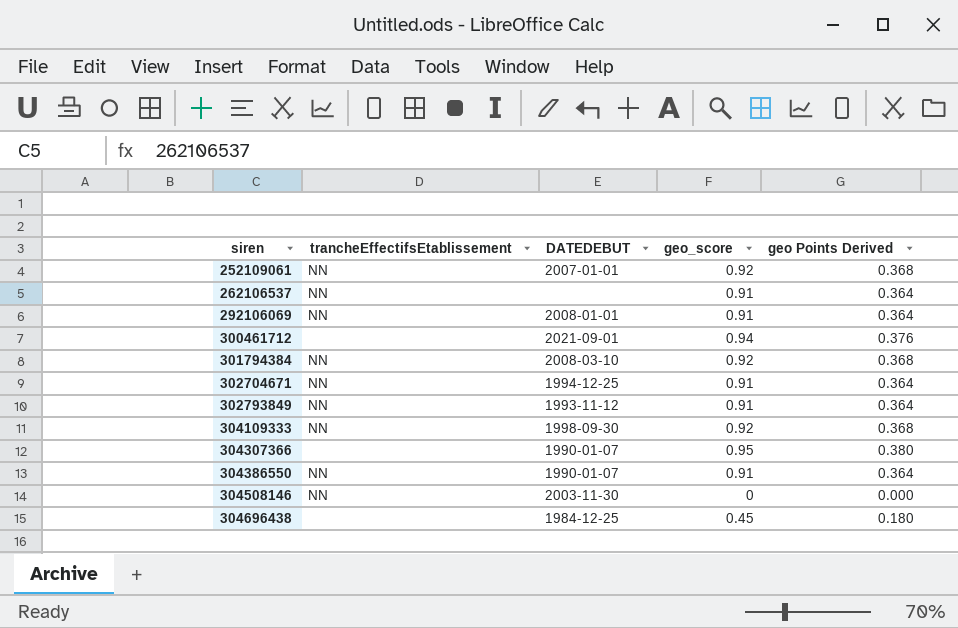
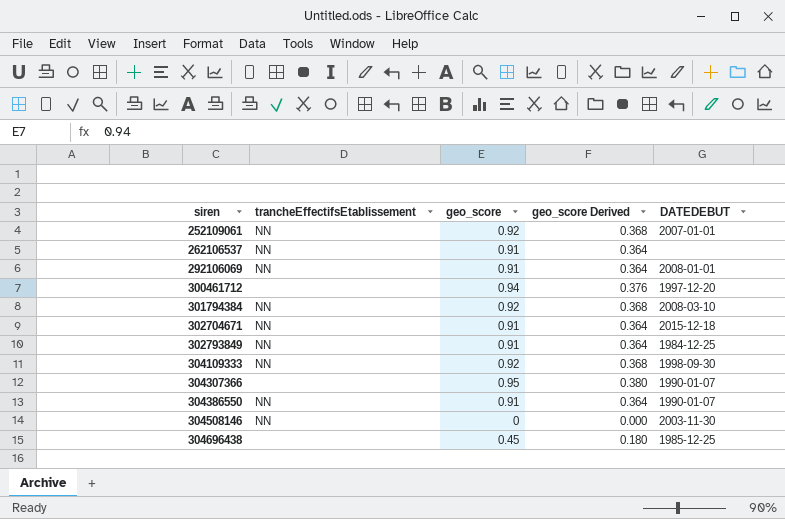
column name: geo Points Derived -> geo_score Derived
column DATEDEBUT | position: 3 -> 5
300461712 | DATEDEBUT: 2021-09-01 -> 1997-12-20
302704671 | DATEDEBUT: 1994-12-25 -> 2015-12-18
302793849 | DATEDEBUT: 1993-11-12 -> 1984-12-25
304696438 | DATEDEBUT: 1984-12-25 -> 1985-12-25

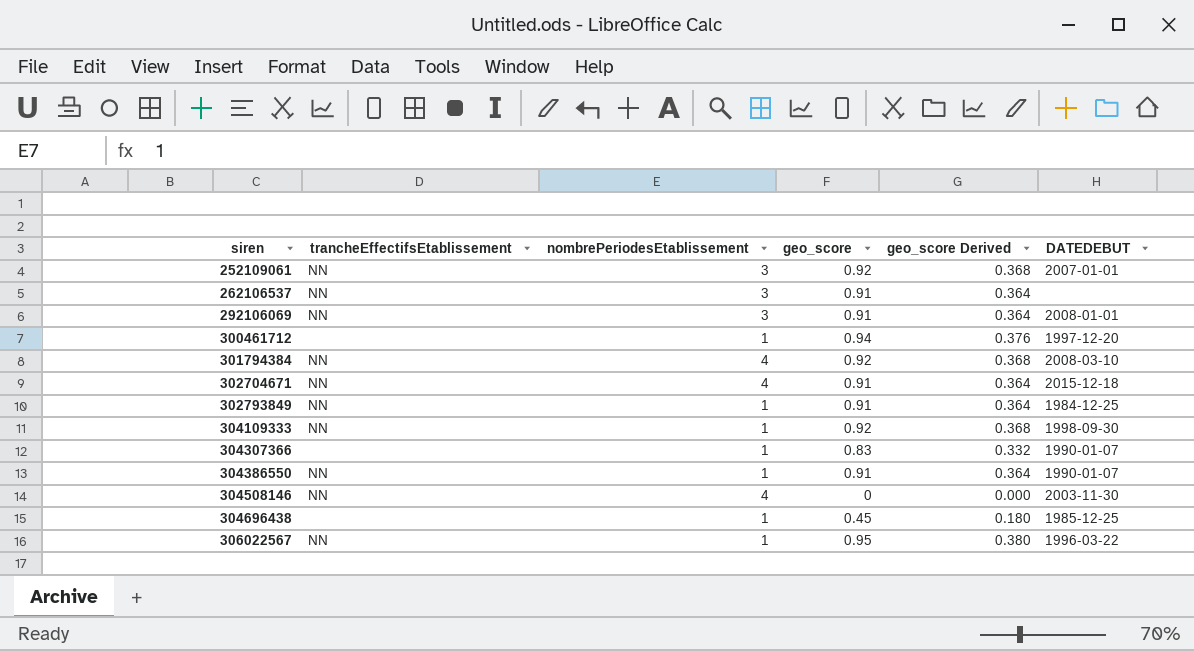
column nombrePeriodesEtablissement | position: none -> 3
304307366 | geo_score: 0.95 -> 0.83
304307366 | geo_score Derived: 0.380 -> 0.332
row 306022567: none -> NN | 1 | 0.95 | 0.380 | 1996-03-22

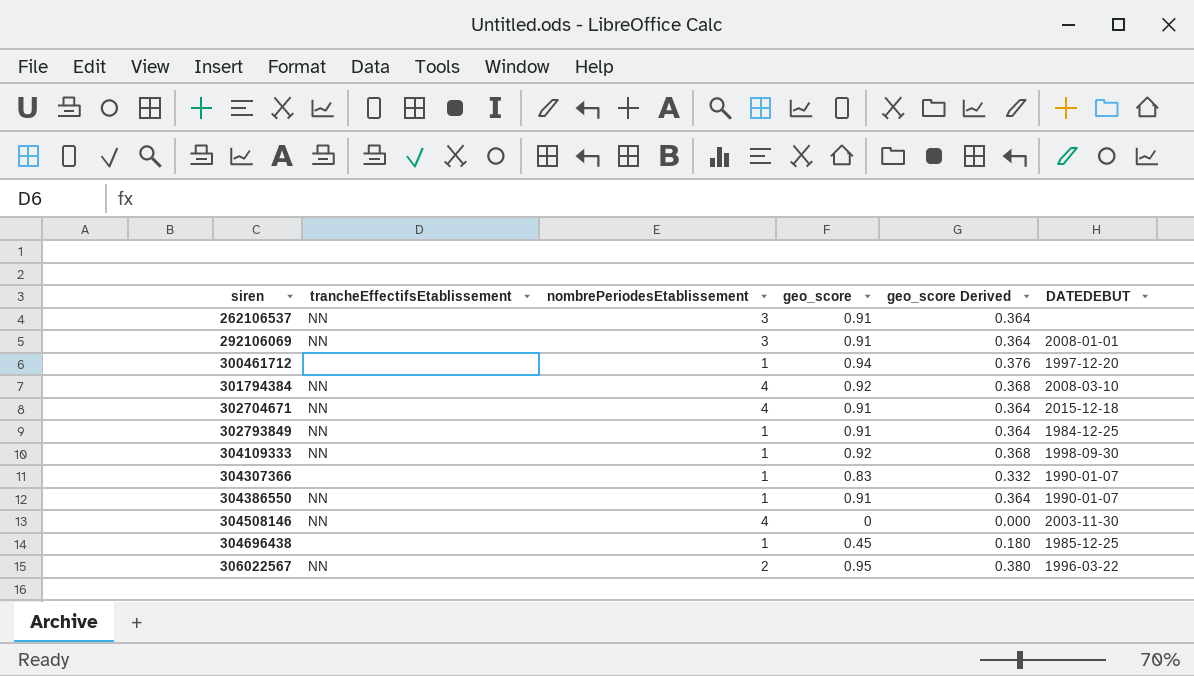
row 252109061: NN | 3 | 0.92 | 0.368 | 2007-01-01 -> none
306022567 | nombrePeriodesEtablissement: 1 -> 2

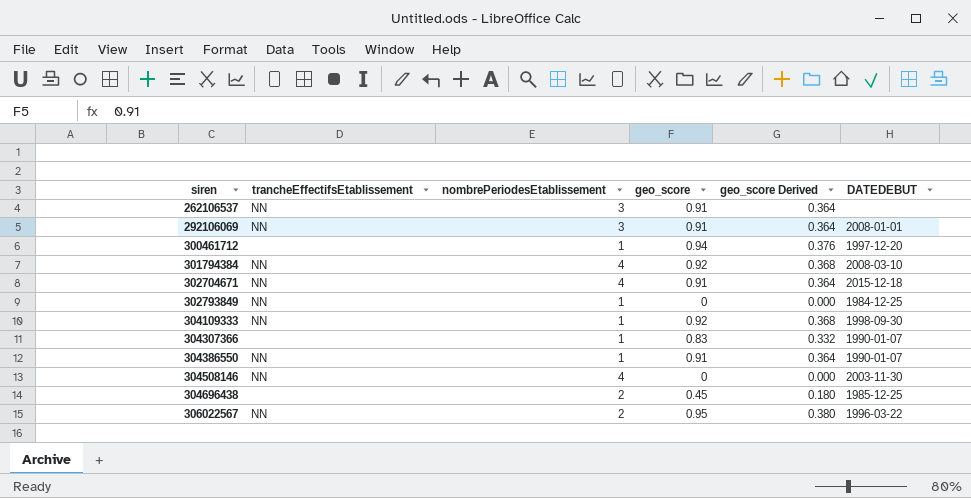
302793849 | geo_score: 0.91 -> 0
302793849 | geo_score Derived: 0.364 -> 0.000
304696438 | nombrePeriodesEtablissement: 1 -> 2

